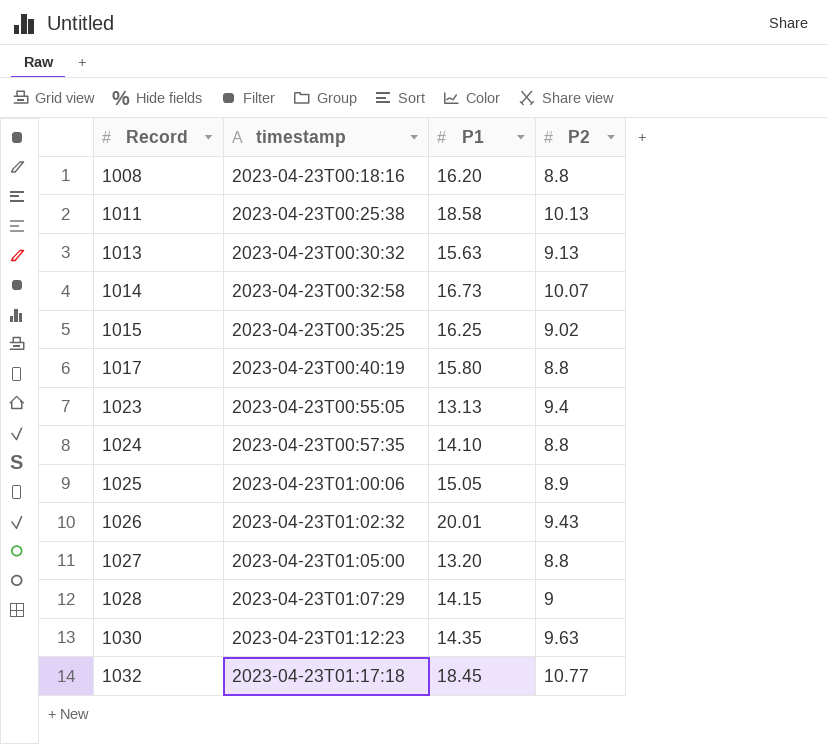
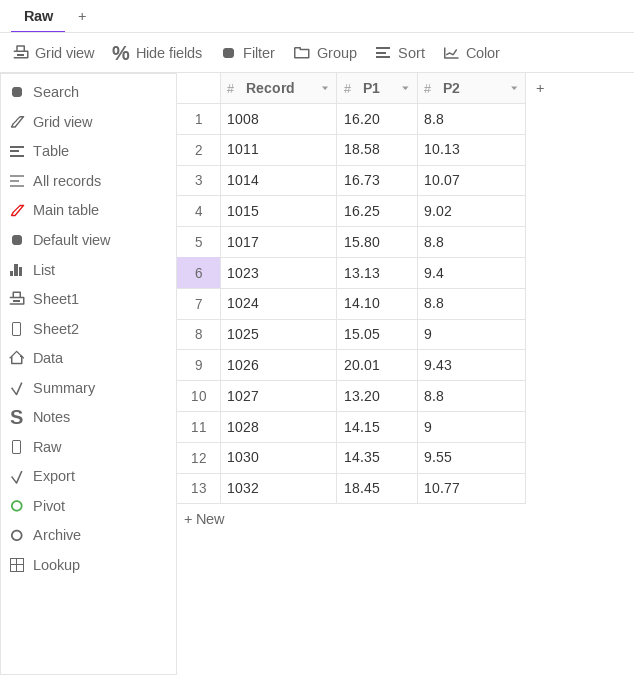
column timestamp | position: 2 -> none
row 1013: 2023-04-23T00:30:32 | 15.63 | 9.13 -> none
1025 | P2: 8.9 -> 9
1030 | P2: 9.63 -> 9.55

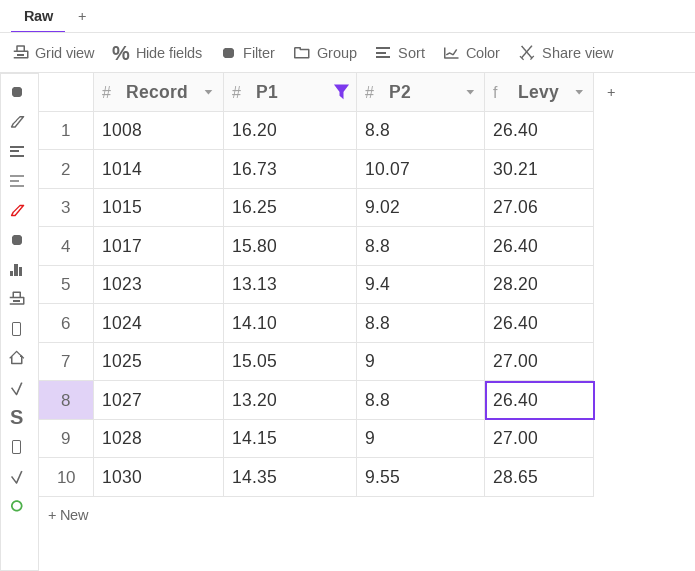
filter: none -> P1 <= 16.73
column Levy | formula: none -> [P2] * 3

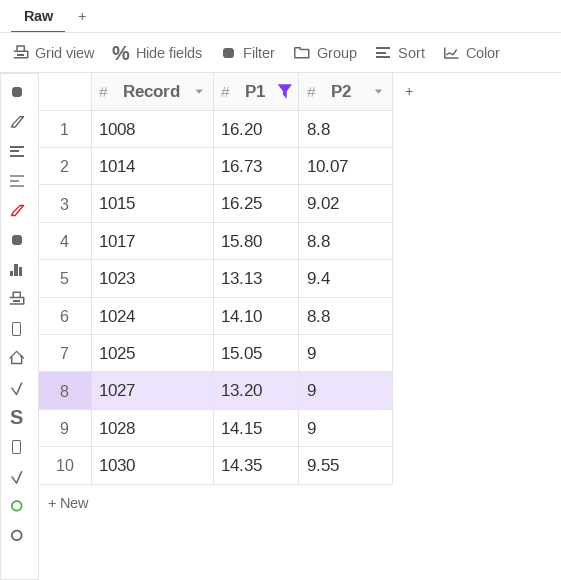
column Levy | formula: [P2] * 3 -> none
1027 | P2: 8.8 -> 9

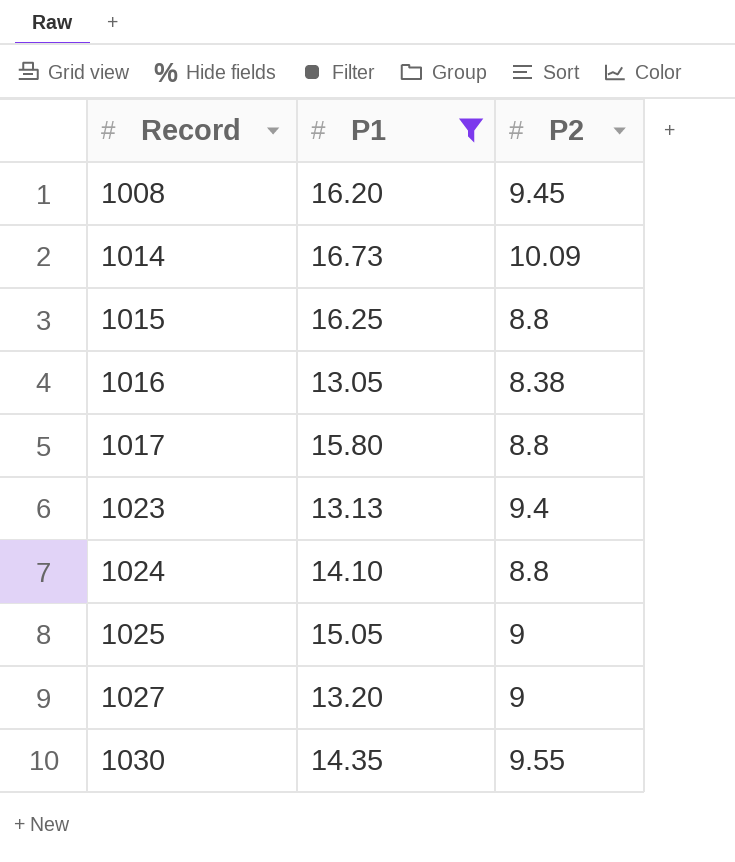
row 1028: 14.15 | 9 -> none
1008 | P2: 8.8 -> 9.45
1014 | P2: 10.07 -> 10.09
1015 | P2: 9.02 -> 8.8
row 1016: none -> 13.05 | 8.38

